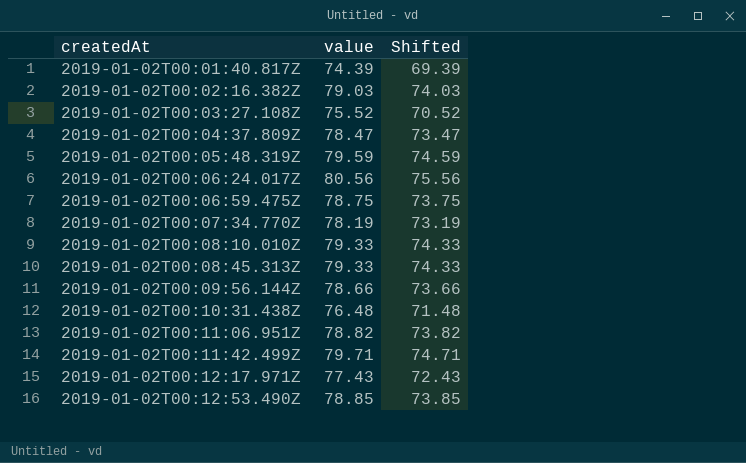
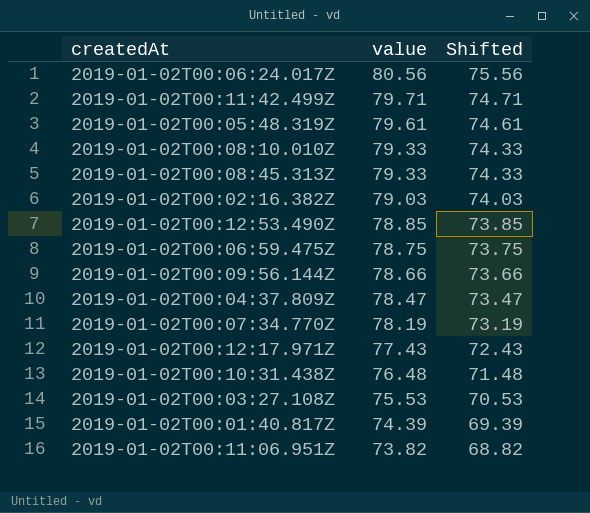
row order: createdAt ascending -> value descending
2019-01-02T00:05:48.319Z | value: 79.59 -> 79.61
2019-01-02T00:05:48.319Z | Shifted: 74.59 -> 74.61
2019-01-02T00:03:27.108Z | value: 75.52 -> 75.53
2019-01-02T00:03:27.108Z | Shifted: 70.52 -> 70.53
2019-01-02T00:11:06.951Z | value: 78.82 -> 73.82
2019-01-02T00:11:06.951Z | Shifted: 73.82 -> 68.82

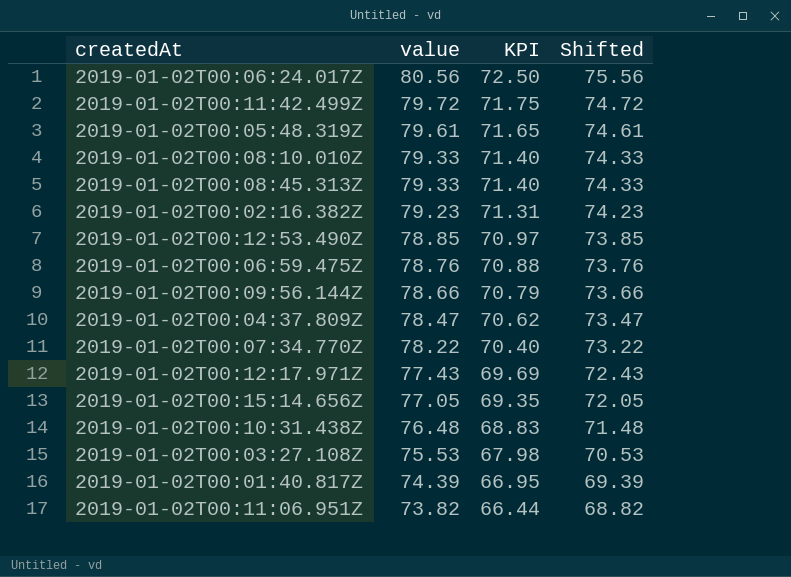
column KPI | formula: none -> [value] * 0.9
2019-01-02T00:11:42.499Z | value: 79.71 -> 79.72
2019-01-02T00:11:42.499Z | Shifted: 74.71 -> 74.72
2019-01-02T00:02:16.382Z | value: 79.03 -> 79.23
2019-01-02T00:02:16.382Z | Shifted: 74.03 -> 74.23
2019-01-02T00:06:59.475Z | value: 78.75 -> 78.76
2019-01-02T00:06:59.475Z | Shifted: 73.75 -> 73.76
2019-01-02T00:07:34.770Z | value: 78.19 -> 78.22
2019-01-02T00:07:34.770Z | Shifted: 73.19 -> 73.22
row 2019-01-02T00:15:14.656Z: none -> 77.05 | 69.35 | 72.05

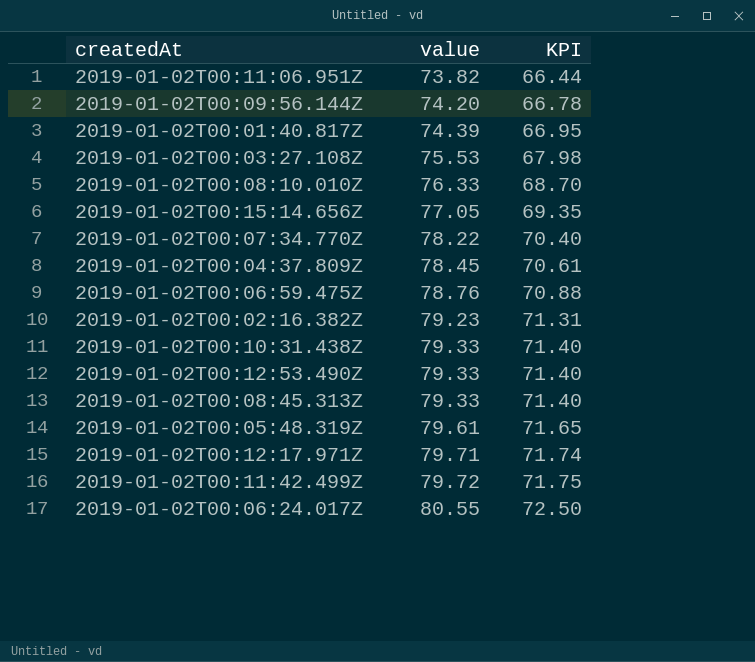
row order: value descending -> value ascending
column Shifted | formula: [value] - 5 -> none
2019-01-02T00:09:56.144Z | value: 78.66 -> 74.20
2019-01-02T00:09:56.144Z | KPI: 70.79 -> 66.78
2019-01-02T00:08:10.010Z | value: 79.33 -> 76.33
2019-01-02T00:08:10.010Z | KPI: 71.40 -> 68.70
2019-01-02T00:04:37.809Z | value: 78.47 -> 78.45
2019-01-02T00:04:37.809Z | KPI: 70.62 -> 70.61
2019-01-02T00:10:31.438Z | value: 76.48 -> 79.33
2019-01-02T00:10:31.438Z | KPI: 68.83 -> 71.40
2019-01-02T00:12:53.490Z | value: 78.85 -> 79.33
2019-01-02T00:12:53.490Z | KPI: 70.97 -> 71.40
2019-01-02T00:12:17.971Z | value: 77.43 -> 79.71
2019-01-02T00:12:17.971Z | KPI: 69.69 -> 71.74
2019-01-02T00:06:24.017Z | value: 80.56 -> 80.55

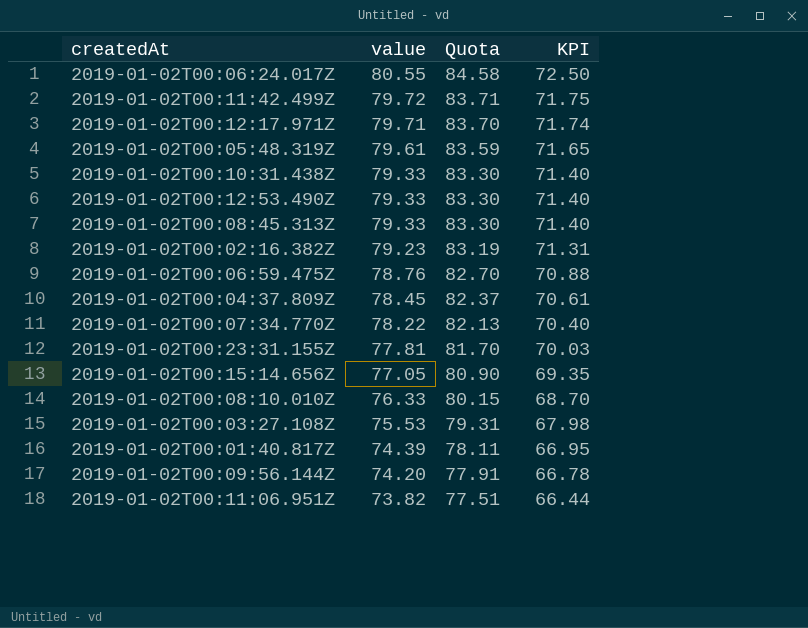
row order: value ascending -> value descending
column Quota | formula: none -> [value] * 1.05
row 2019-01-02T00:23:31.155Z: none -> 77.81 | 81.70 | 70.03

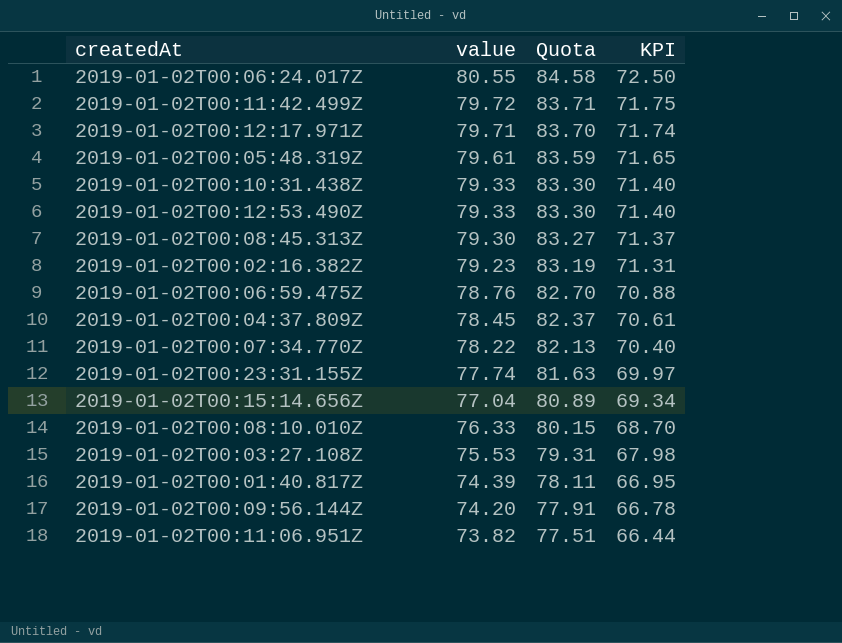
2019-01-02T00:08:45.313Z | value: 79.33 -> 79.30
2019-01-02T00:08:45.313Z | Quota: 83.30 -> 83.27
2019-01-02T00:08:45.313Z | KPI: 71.40 -> 71.37
2019-01-02T00:23:31.155Z | value: 77.81 -> 77.74
2019-01-02T00:23:31.155Z | Quota: 81.70 -> 81.63
2019-01-02T00:23:31.155Z | KPI: 70.03 -> 69.97
2019-01-02T00:15:14.656Z | value: 77.05 -> 77.04
2019-01-02T00:15:14.656Z | Quota: 80.90 -> 80.89
2019-01-02T00:15:14.656Z | KPI: 69.35 -> 69.34

